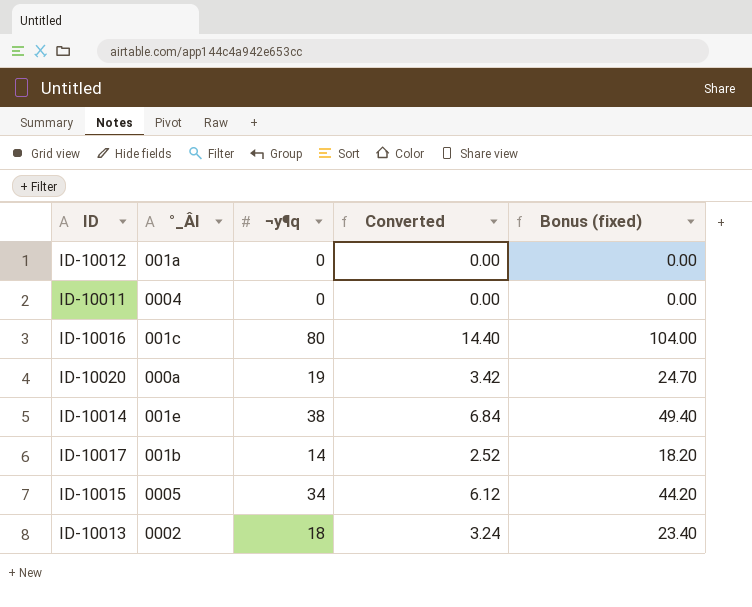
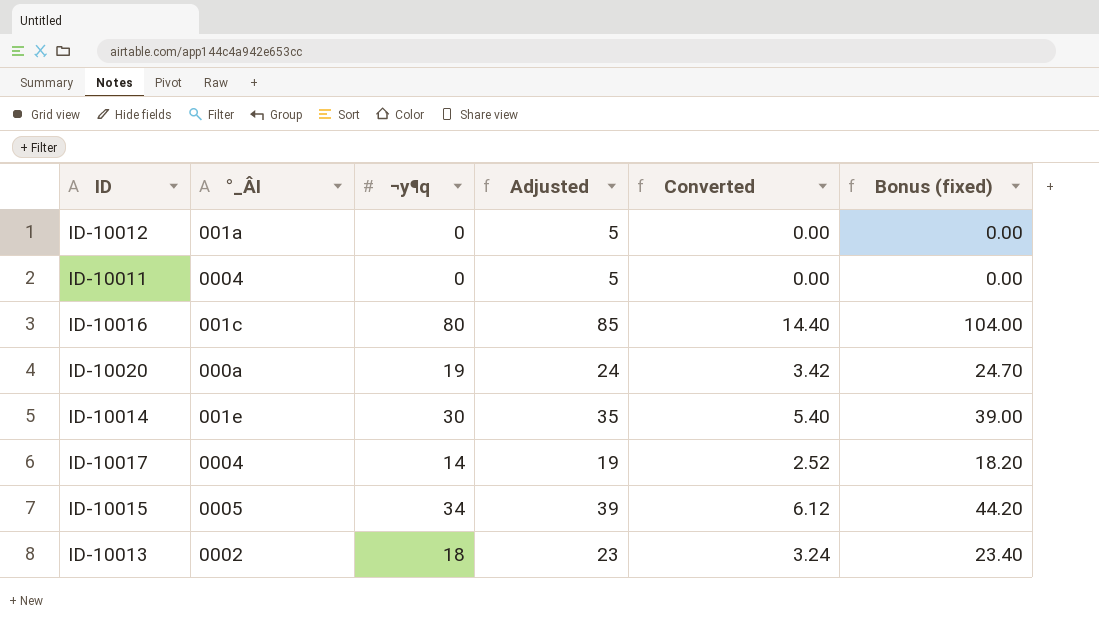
column Adjusted | formula: none -> [¬y¶q] + 5
ID-10014 | ¬y¶q: 38 -> 30
ID-10014 | Converted: 6.84 -> 5.40
ID-10014 | Bonus (fixed): 49.40 -> 39.00
ID-10017 | °_ÂI: 001b -> 0004

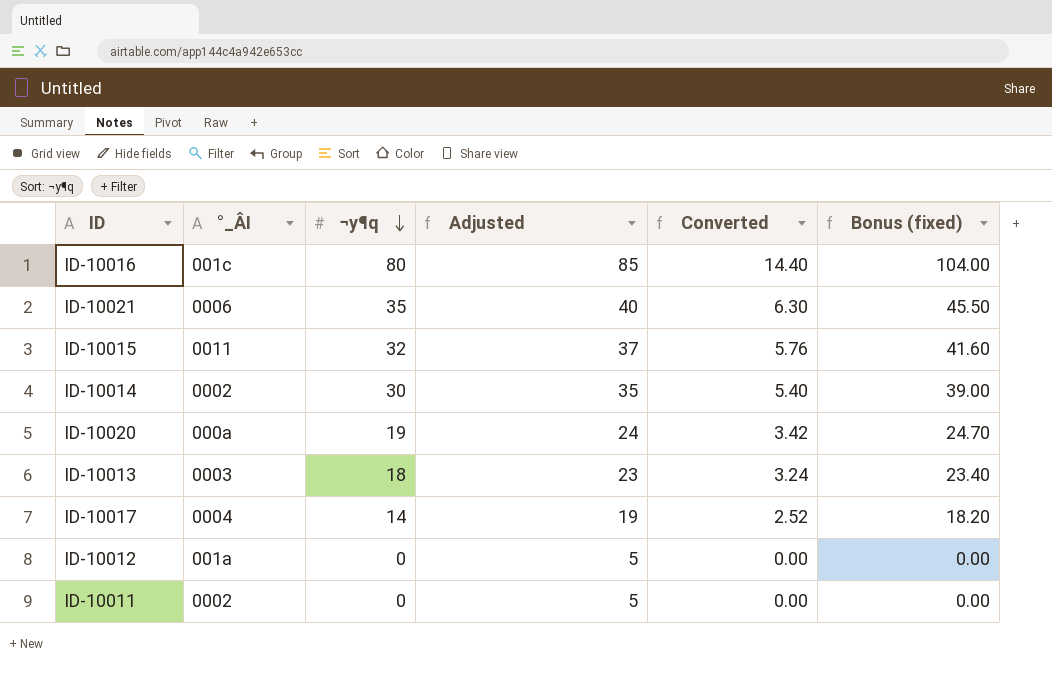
row order: none -> ¬y¶q descending
row ID-10021: none -> 0006 | 35 | 40 | 6.30 | 45.50
ID-10015 | °_ÂI: 0005 -> 0011
ID-10015 | ¬y¶q: 34 -> 32
ID-10015 | Adjusted: 39 -> 37
ID-10015 | Converted: 6.12 -> 5.76
ID-10015 | Bonus (fixed): 44.20 -> 41.60
ID-10014 | °_ÂI: 001e -> 0002
ID-10013 | °_ÂI: 0002 -> 0003
ID-10011 | °_ÂI: 0004 -> 0002

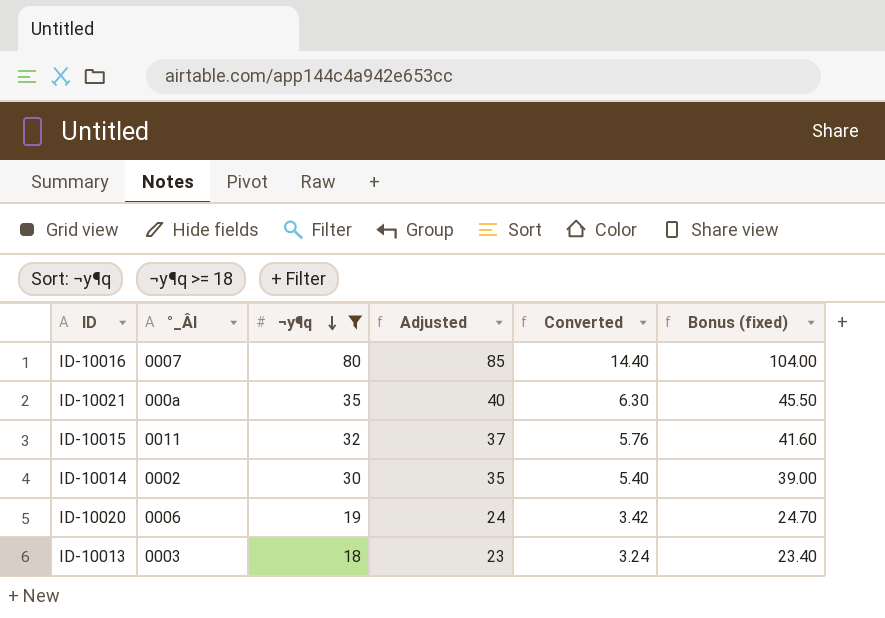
filter: none -> ¬y¶q >= 18
ID-10016 | °_ÂI: 001c -> 0007
ID-10021 | °_ÂI: 0006 -> 000a
ID-10020 | °_ÂI: 000a -> 0006

